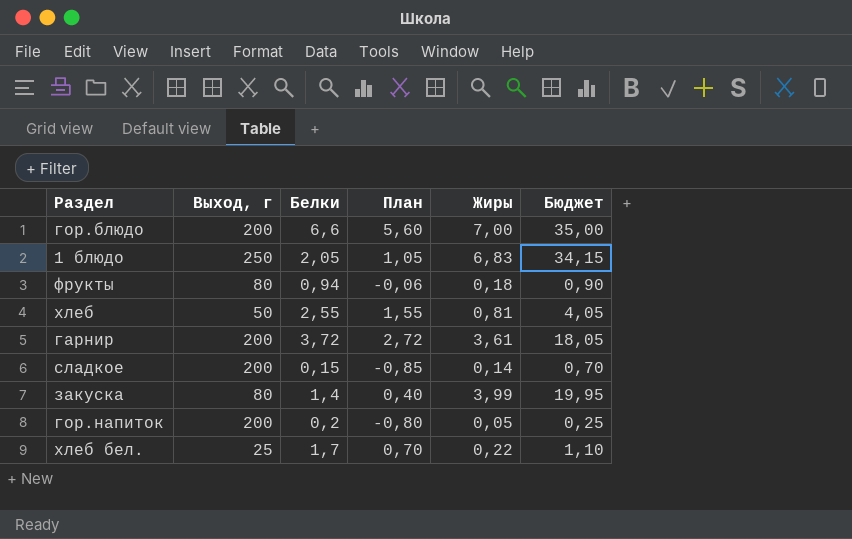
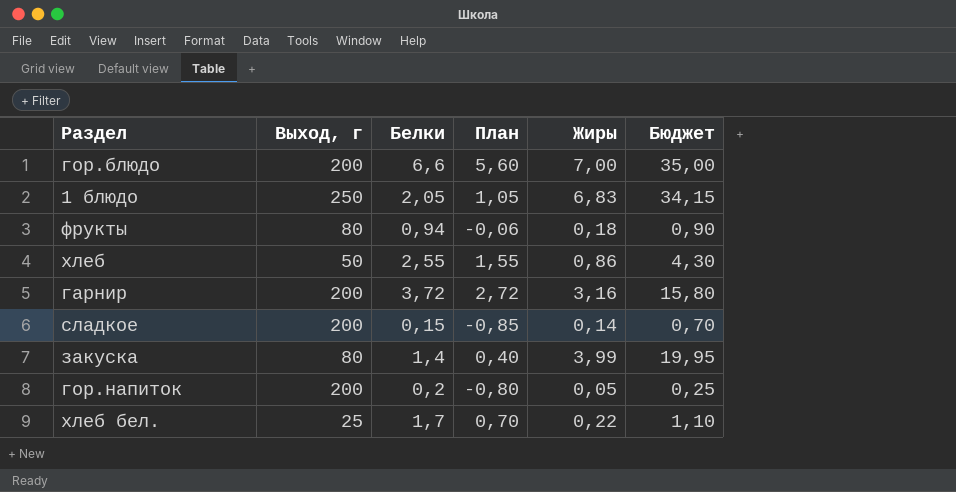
хлеб | Жиры: 0,81 -> 0,86
хлеб | Бюджет: 4,05 -> 4,30
гарнир | Жиры: 3,61 -> 3,16
гарнир | Бюджет: 18,05 -> 15,80

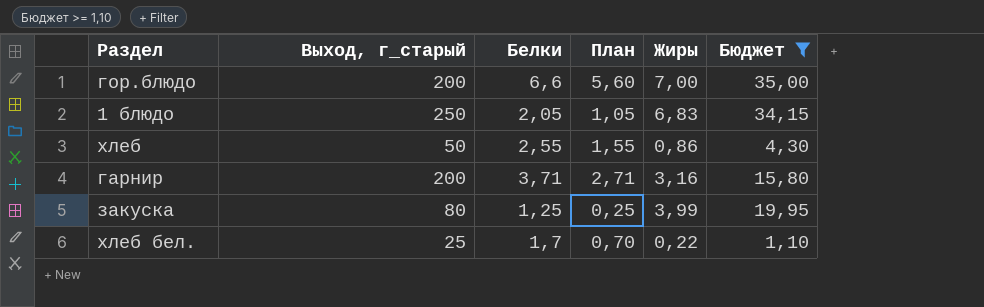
filter: none -> Бюджет >= 1,10
column name: Выход, г -> Выход, г_старый
гарнир | Белки: 3,72 -> 3,71
гарнир | План: 2,72 -> 2,71
закуска | Белки: 1,4 -> 1,25
закуска | План: 0,40 -> 0,25

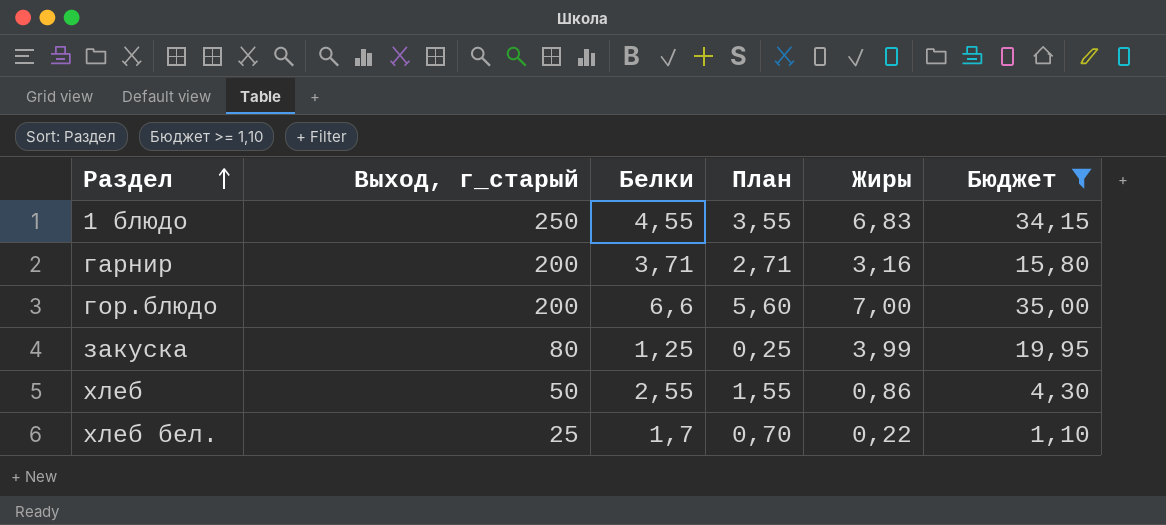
row order: none -> Раздел ascending
1 блюдо | Белки: 2,05 -> 4,55
1 блюдо | План: 1,05 -> 3,55

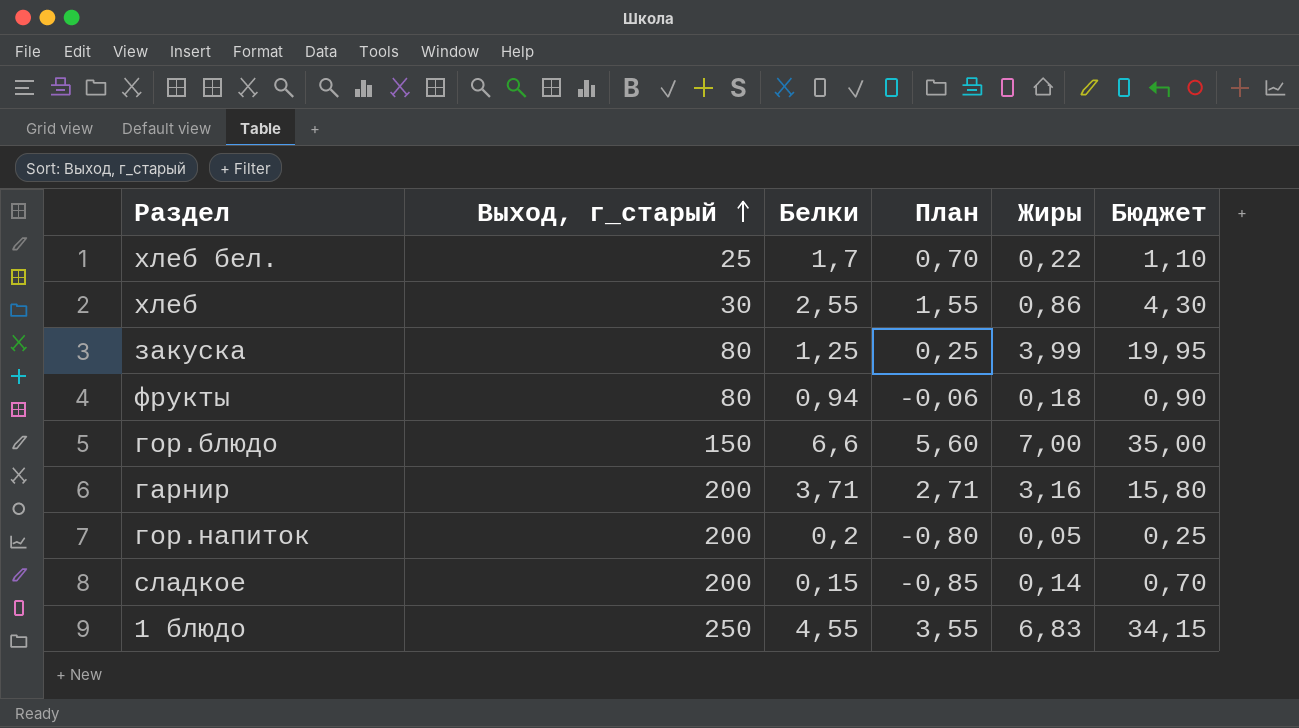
filter: Бюджет >= 1,10 -> none
row order: Раздел ascending -> Выход, г_старый ascending
хлеб | Выход, г_старый: 50 -> 30
гор.блюдо | Выход, г_старый: 200 -> 150

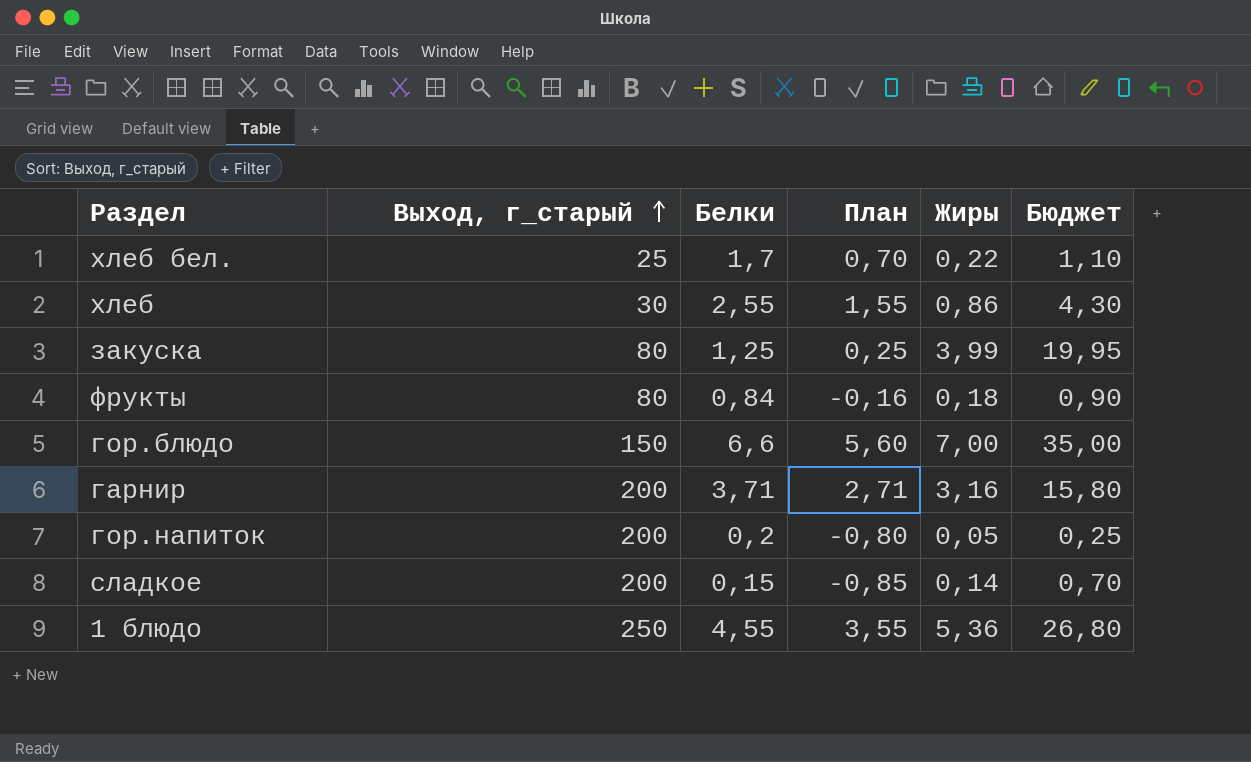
фрукты | Белки: 0,94 -> 0,84
фрукты | План: -0,06 -> -0,16
1 блюдо | Жиры: 6,83 -> 5,36
1 блюдо | Бюджет: 34,15 -> 26,80

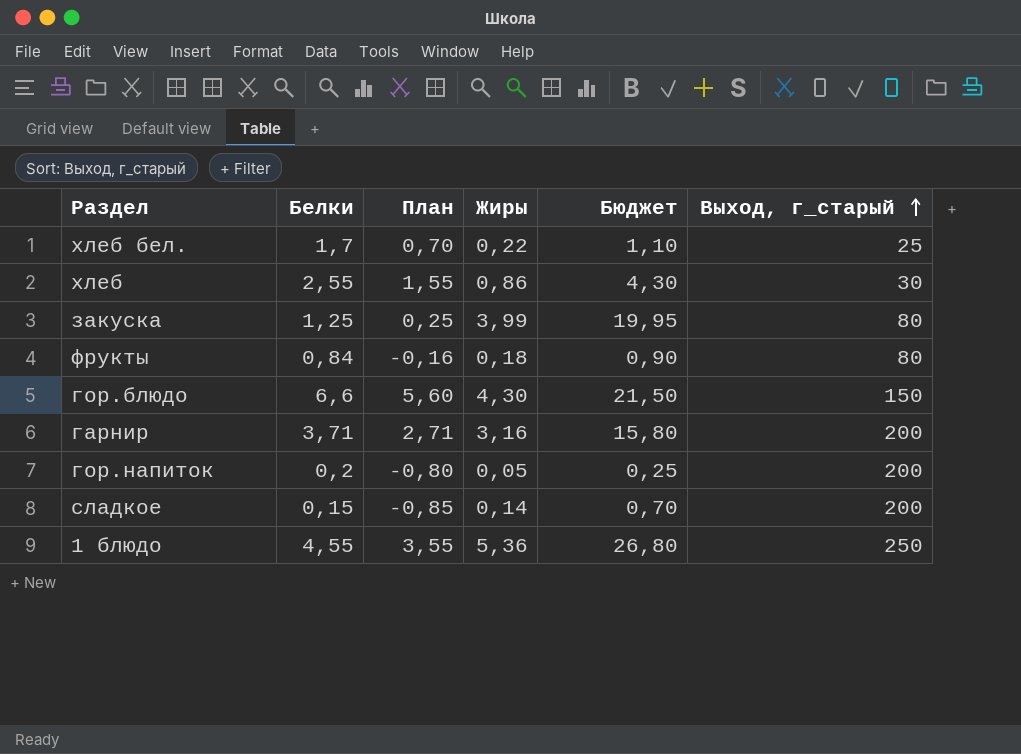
column Выход, г_старый | position: 2 -> 6
гор.блюдо | Жиры: 7,00 -> 4,30
гор.блюдо | Бюджет: 35,00 -> 21,50

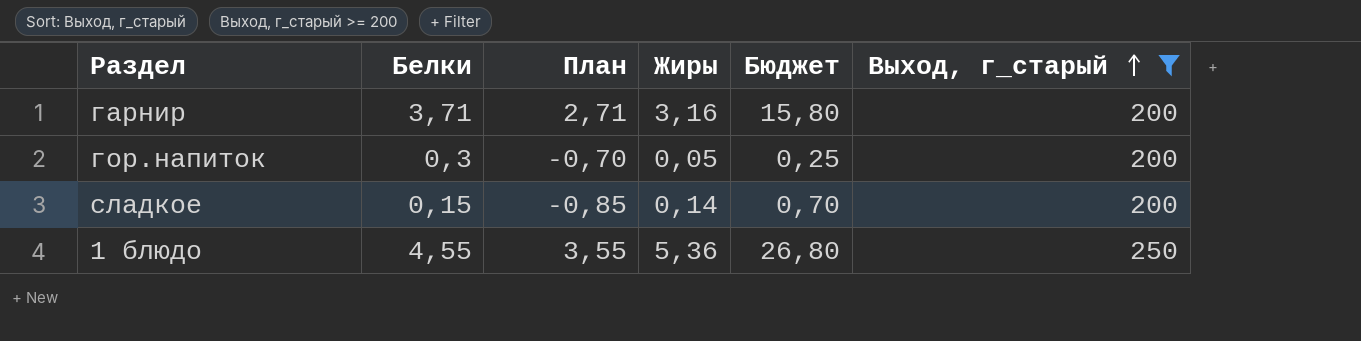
filter: none -> Выход, г_старый >= 200
гор.напиток | Белки: 0,2 -> 0,3
гор.напиток | План: -0,80 -> -0,70

